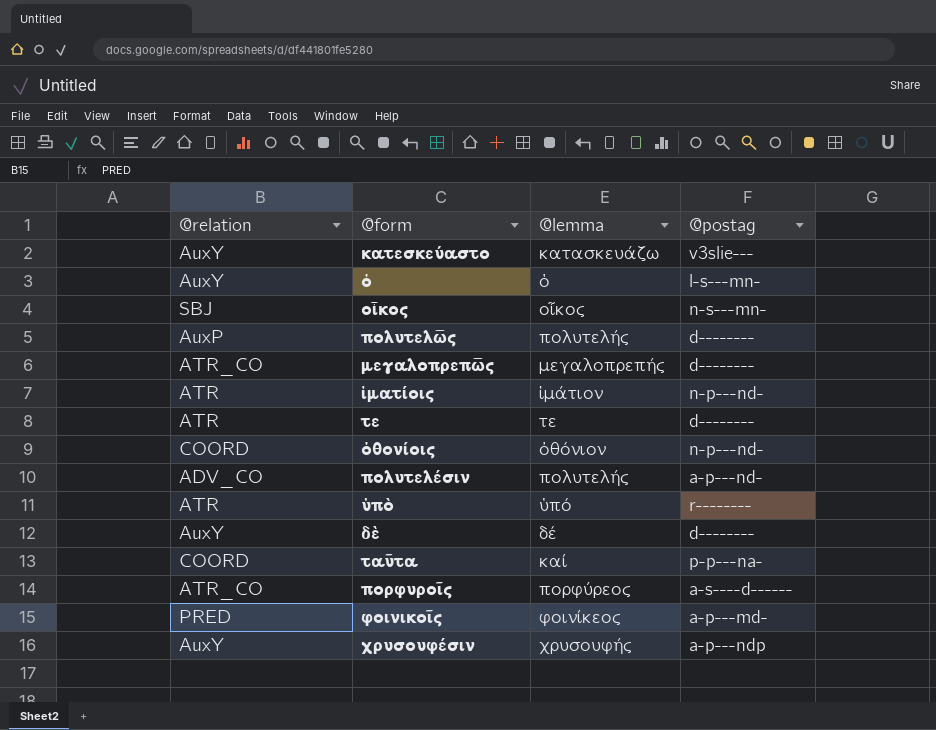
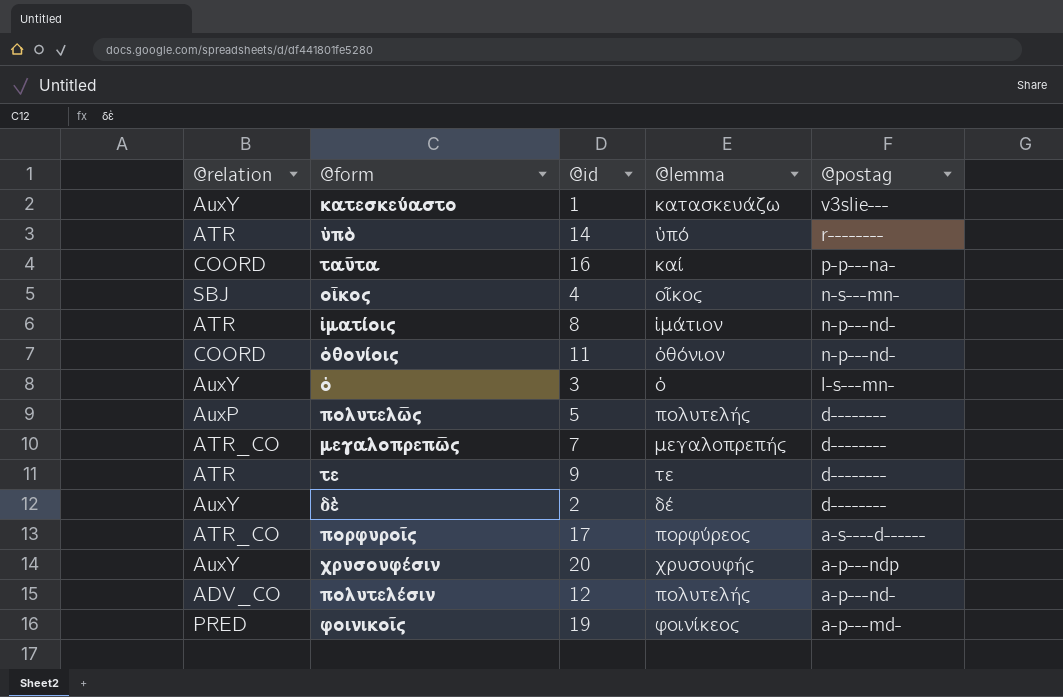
row order: none -> @postag descending
column @id | position: none -> 3

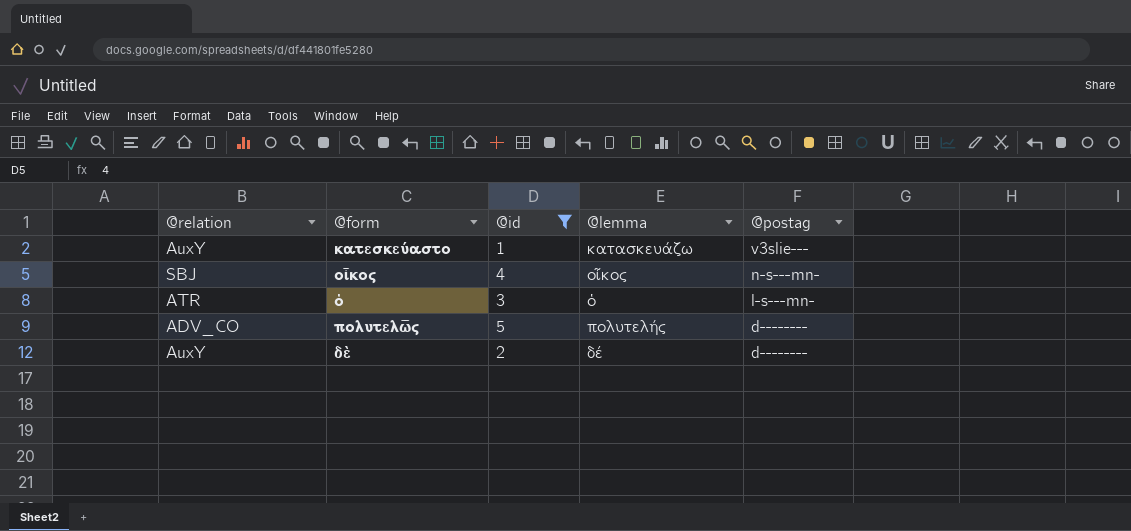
filter: none -> @id <= 5
ὁ | @relation: AuxY -> ATR
πολυτελῶς | @relation: AuxP -> ADV_CO

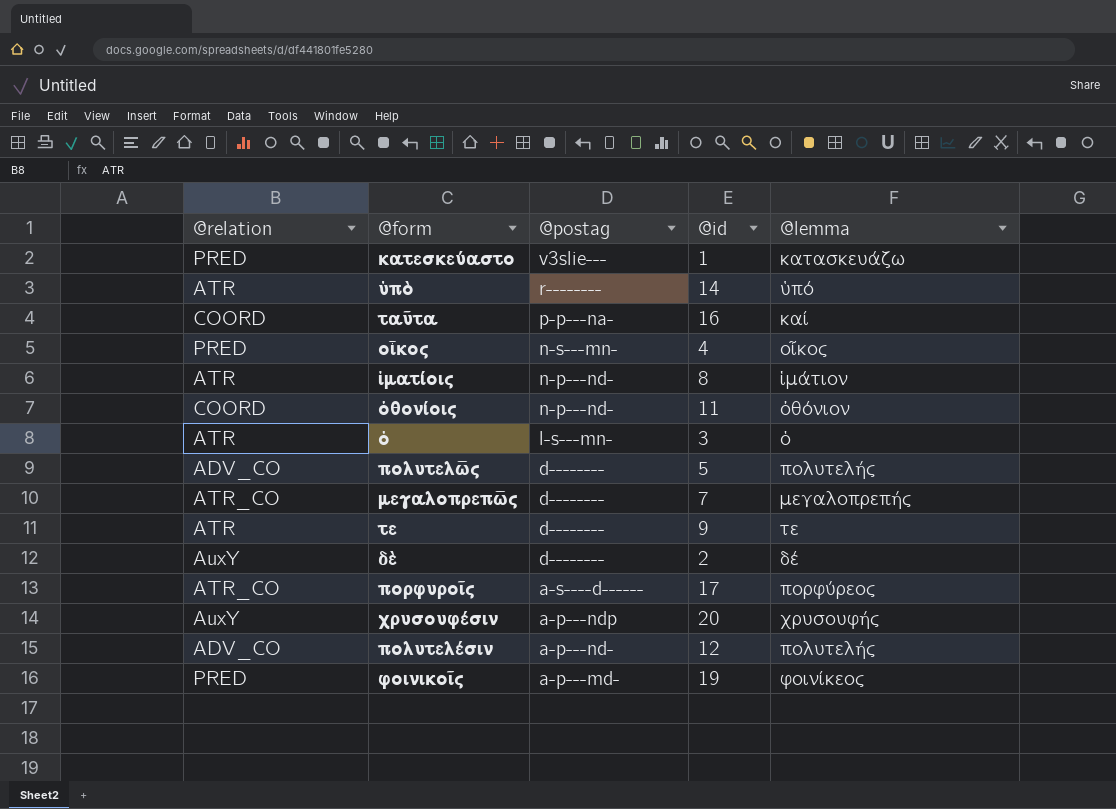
filter: @id <= 5 -> none
column @postag | position: 5 -> 3
κατεσκεύαστο | @relation: AuxY -> PRED
οἶκος | @relation: SBJ -> PRED

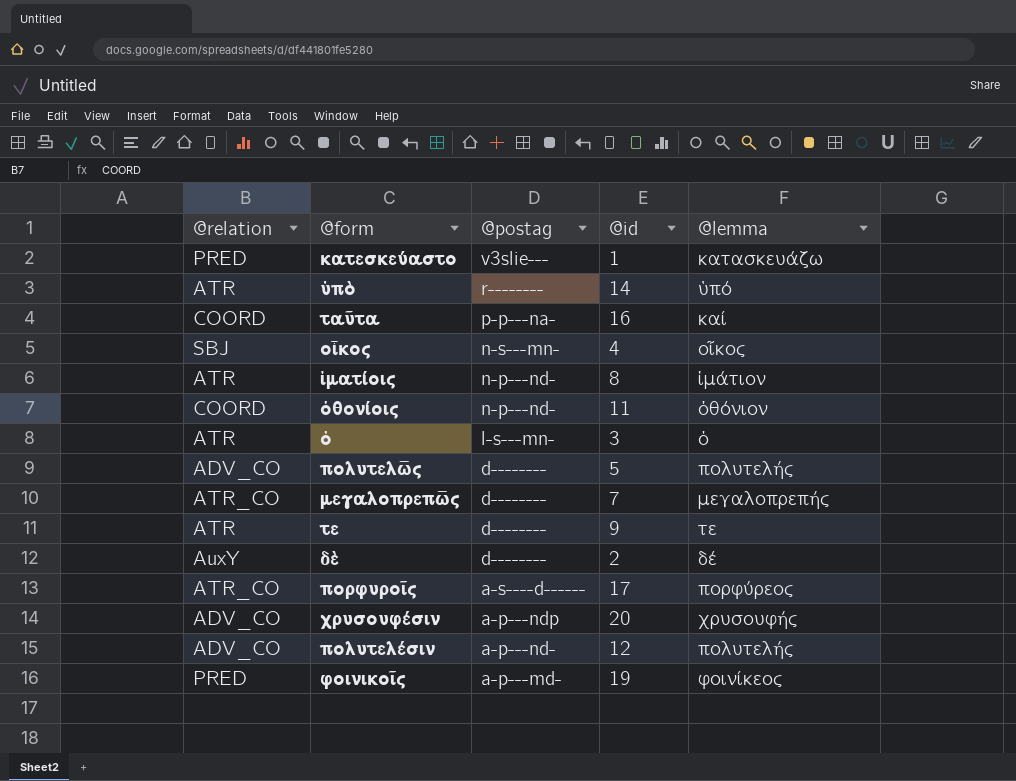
οἶκος | @relation: PRED -> SBJ
χρυσουφέσιν | @relation: AuxY -> ADV_CO

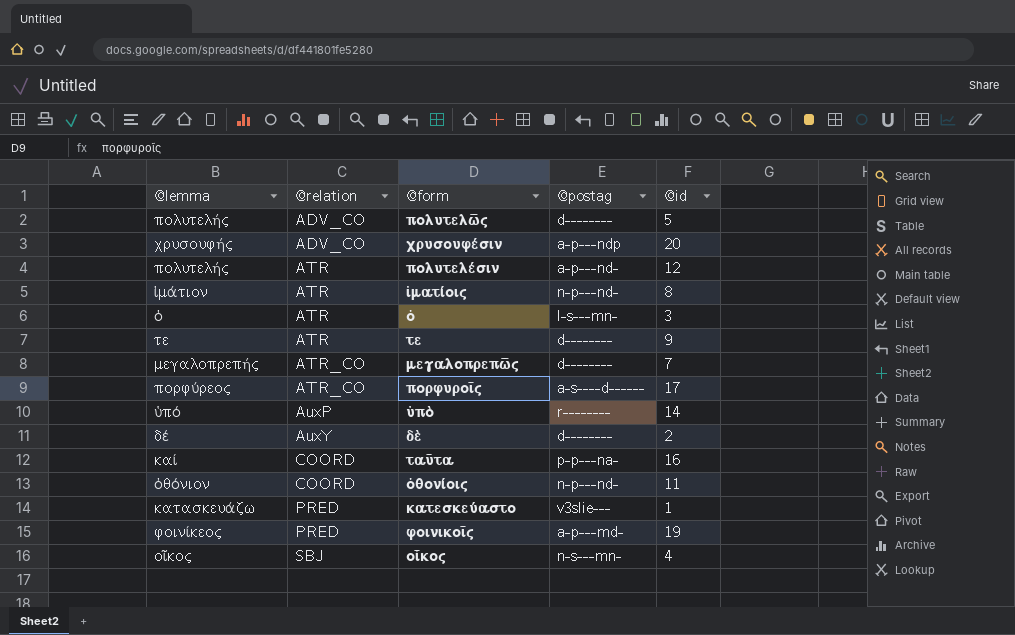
row order: @postag descending -> @relation ascending
column @lemma | position: 5 -> 1
πολυτελέσιν | @relation: ADV_CO -> ATR
ὑπὸ | @relation: ATR -> AuxP

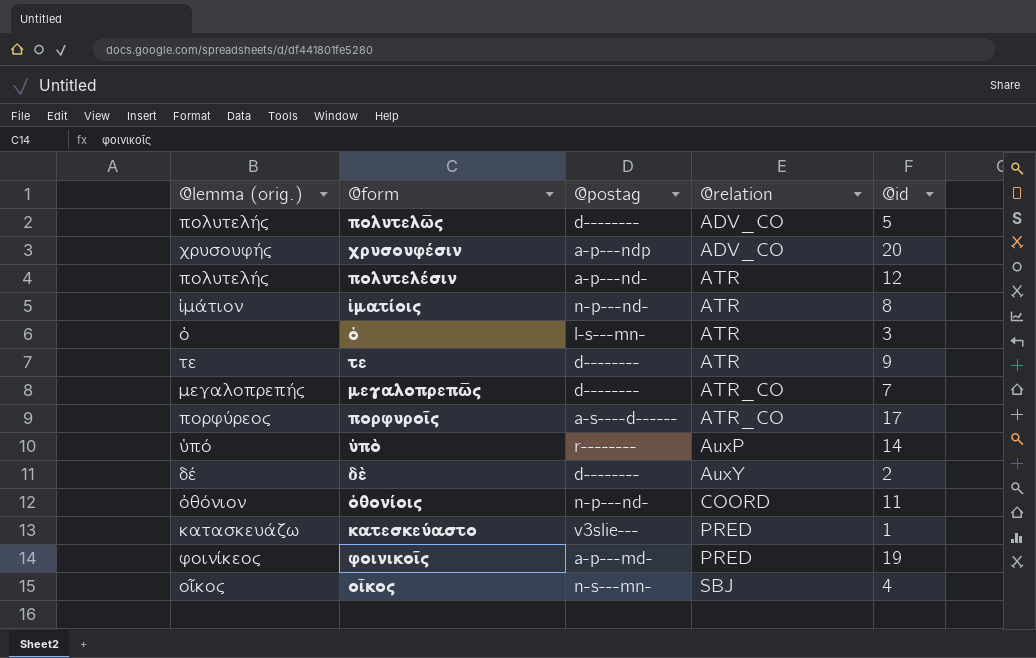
column name: @lemma -> @lemma (orig.)
column @relation | position: 2 -> 4
row ταῦτα: καί | COORD | p-p---na- | 16 -> none

